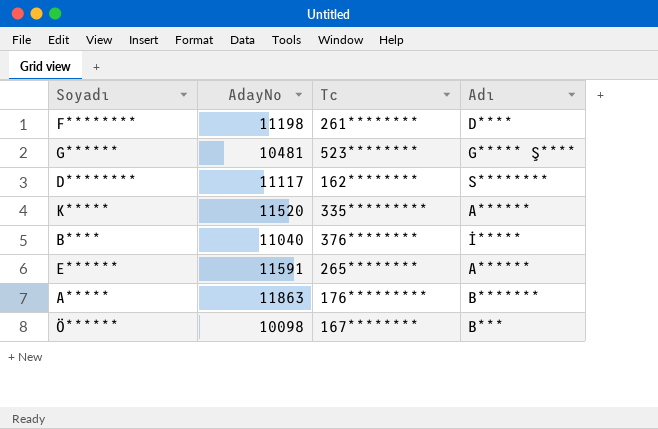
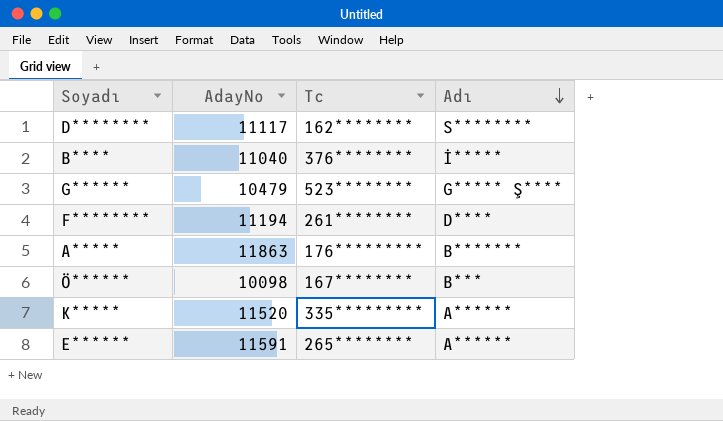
row order: none -> Adı descending
G****** | AdayNo: 10481 -> 10479
F******** | AdayNo: 11198 -> 11194

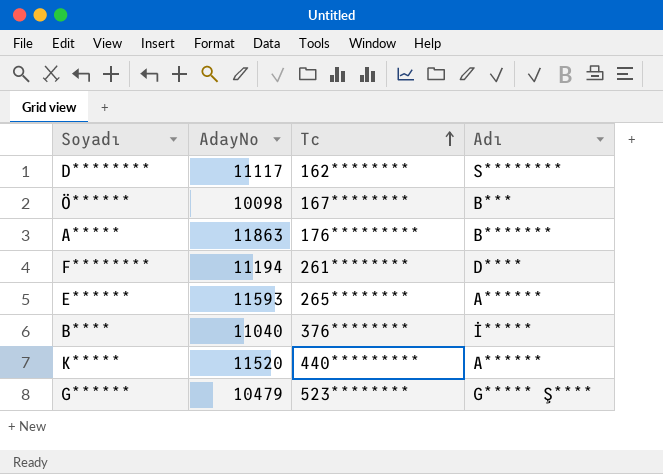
row order: Adı descending -> Tc ascending
E****** | AdayNo: 11591 -> 11593
K***** | Tc: 335********* -> 440*********

